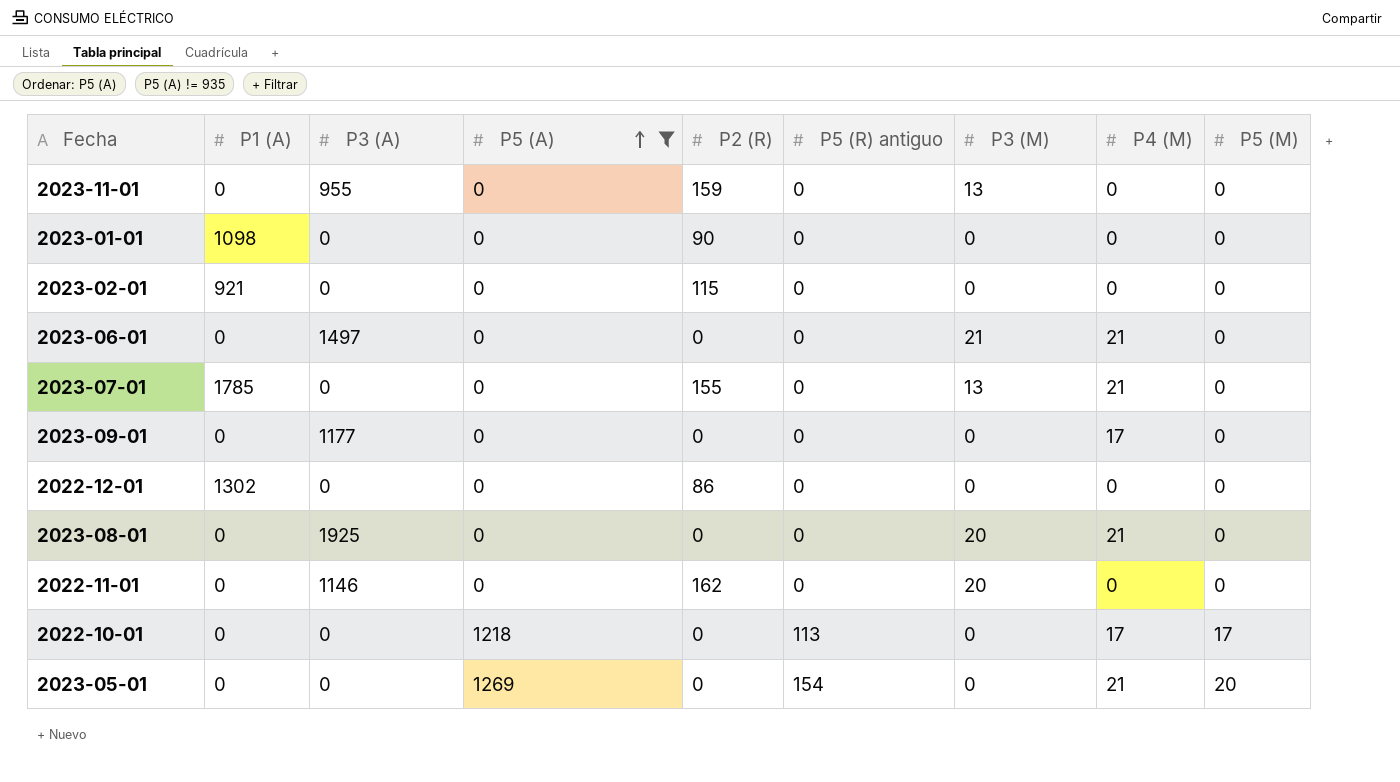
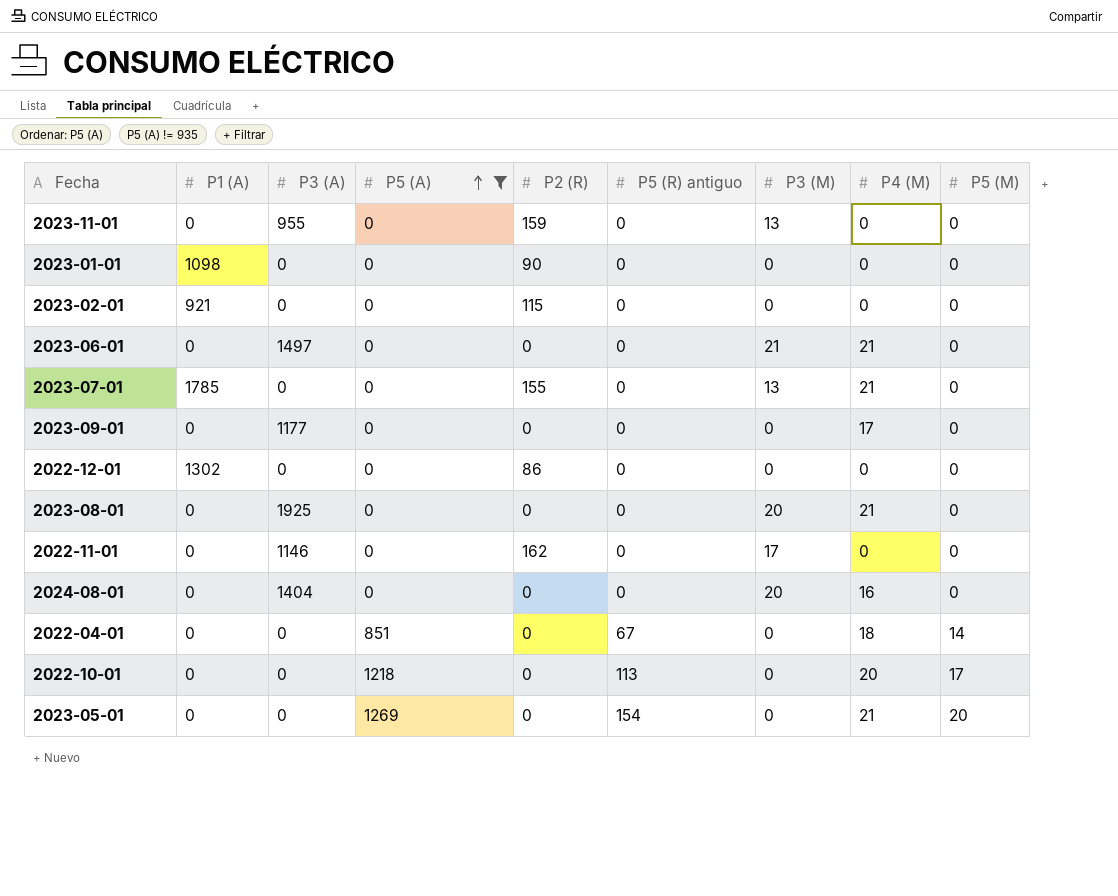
2022-11-01 | P3 (M): 20 -> 17
row 2024-08-01: none -> 0 | 1404 | 0 | 0 | 0 | 20 | 16 | 0
row 2022-04-01: none -> 0 | 0 | 851 | 0 | 67 | 0 | 18 | 14
2022-10-01 | P4 (M): 17 -> 20

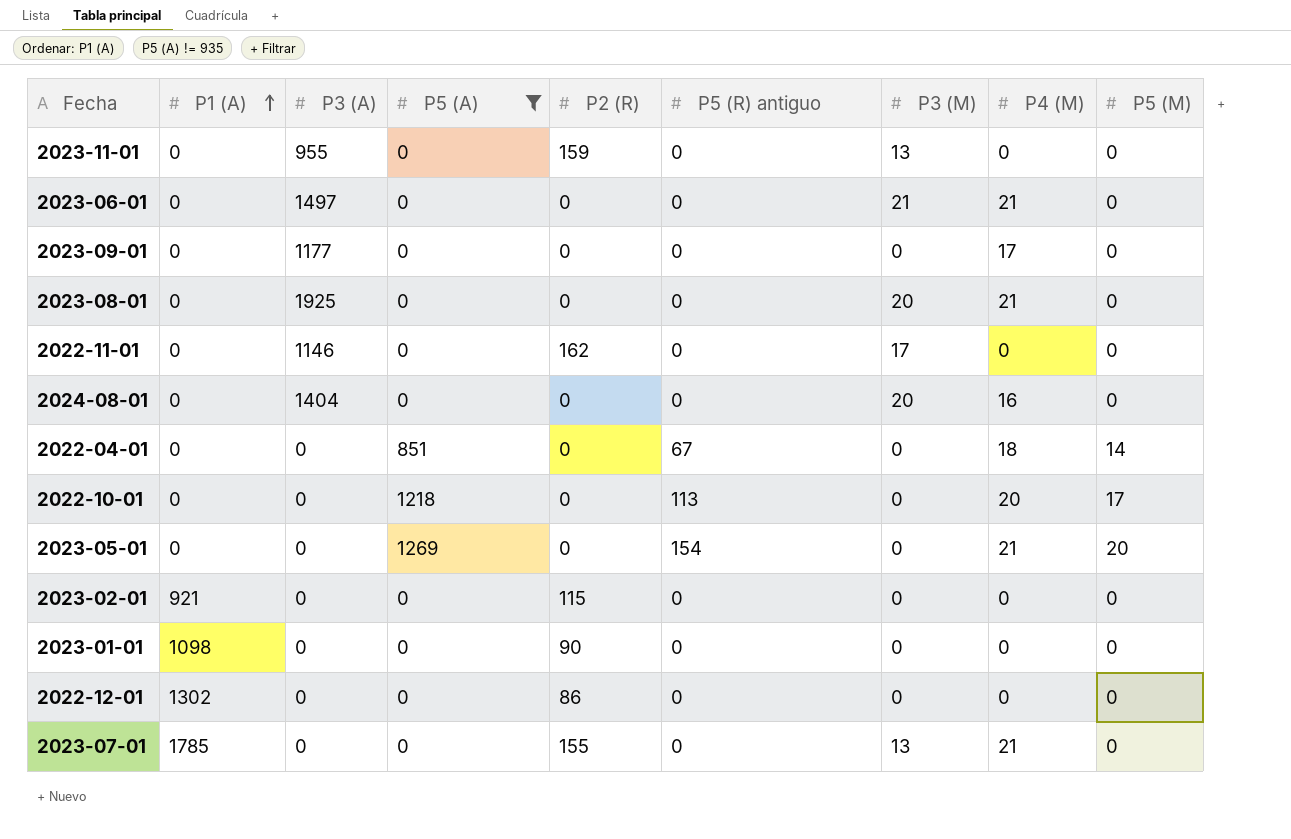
row order: P5 (A) ascending -> P1 (A) ascending

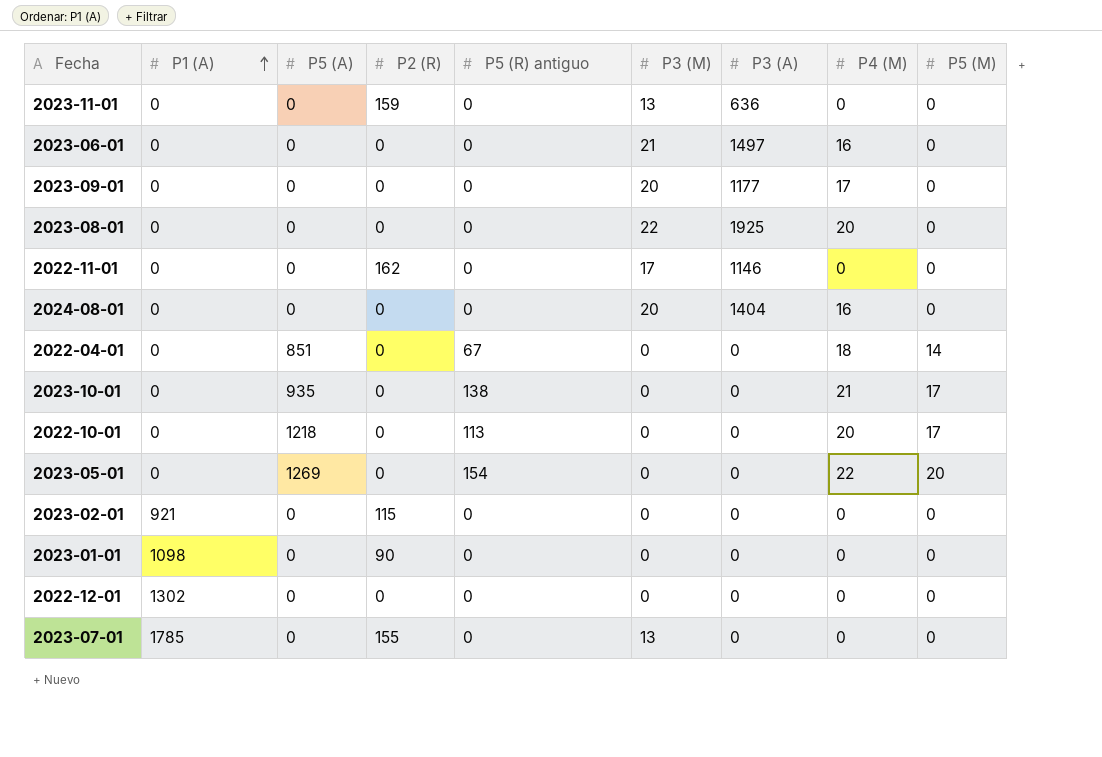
filter: P5 (A) != 935 -> none
column P3 (A) | position: 3 -> 7
2023-11-01 | P3 (A): 955 -> 636
2023-06-01 | P4 (M): 21 -> 16
2023-09-01 | P3 (M): 0 -> 20
2023-08-01 | P3 (M): 20 -> 22
2023-08-01 | P4 (M): 21 -> 20
2023-05-01 | P4 (M): 21 -> 22
2022-12-01 | P2 (R): 86 -> 0
2023-07-01 | P4 (M): 21 -> 0

